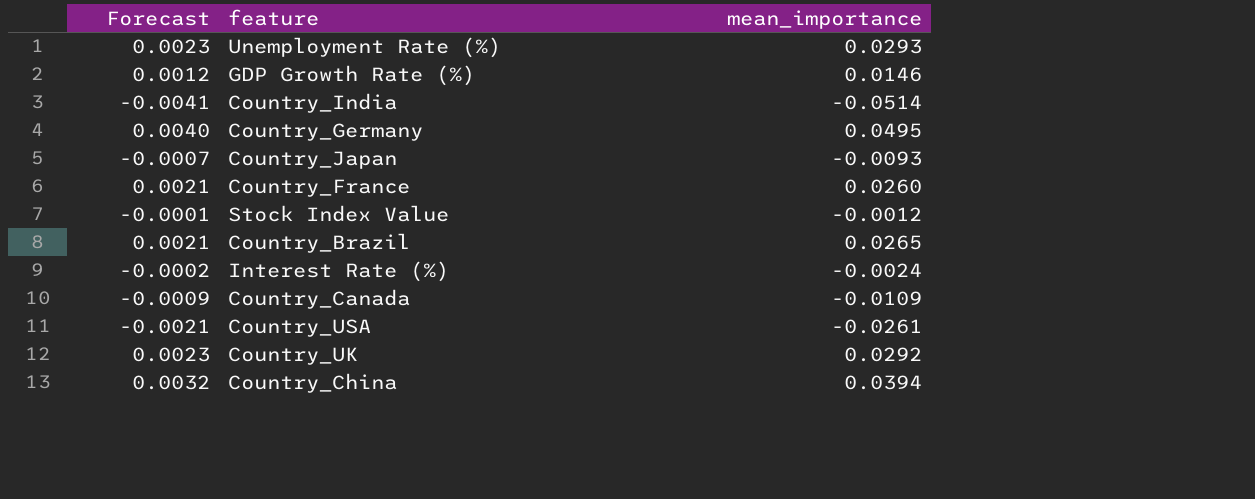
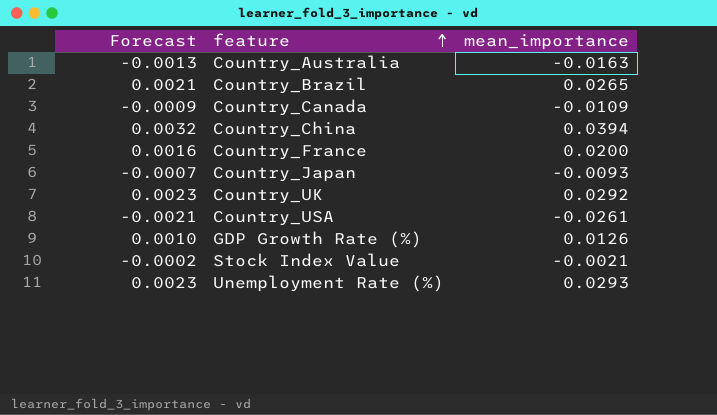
row order: none -> feature ascending
row Country_India: -0.0041 | -0.0514 -> none
row Country_Germany: 0.0040 | 0.0495 -> none
row Interest Rate (%): -0.0002 | -0.0024 -> none
row Country_Australia: none -> -0.0013 | -0.0163
Country_France | Forecast: 0.0021 -> 0.0016
Country_France | mean_importance: 0.0260 -> 0.0200
GDP Growth Rate (%) | Forecast: 0.0012 -> 0.0010
GDP Growth Rate (%) | mean_importance: 0.0146 -> 0.0126
Stock Index Value | Forecast: -0.0001 -> -0.0002
Stock Index Value | mean_importance: -0.0012 -> -0.0021

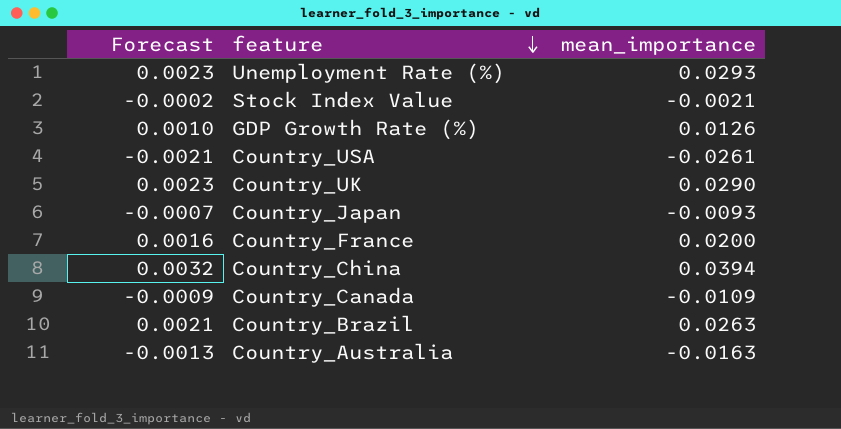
row order: feature ascending -> feature descending
Country_UK | mean_importance: 0.0292 -> 0.0290
Country_Brazil | mean_importance: 0.0265 -> 0.0263

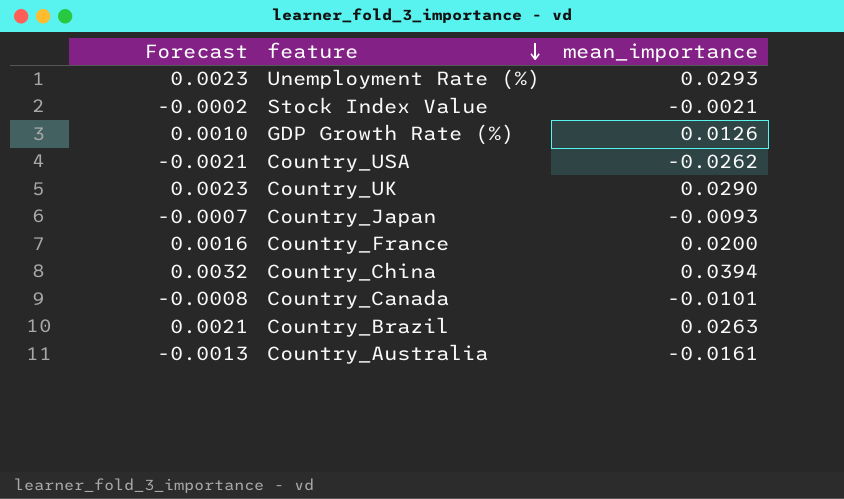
Country_USA | mean_importance: -0.0261 -> -0.0262
Country_Canada | Forecast: -0.0009 -> -0.0008
Country_Canada | mean_importance: -0.0109 -> -0.0101
Country_Australia | mean_importance: -0.0163 -> -0.0161

